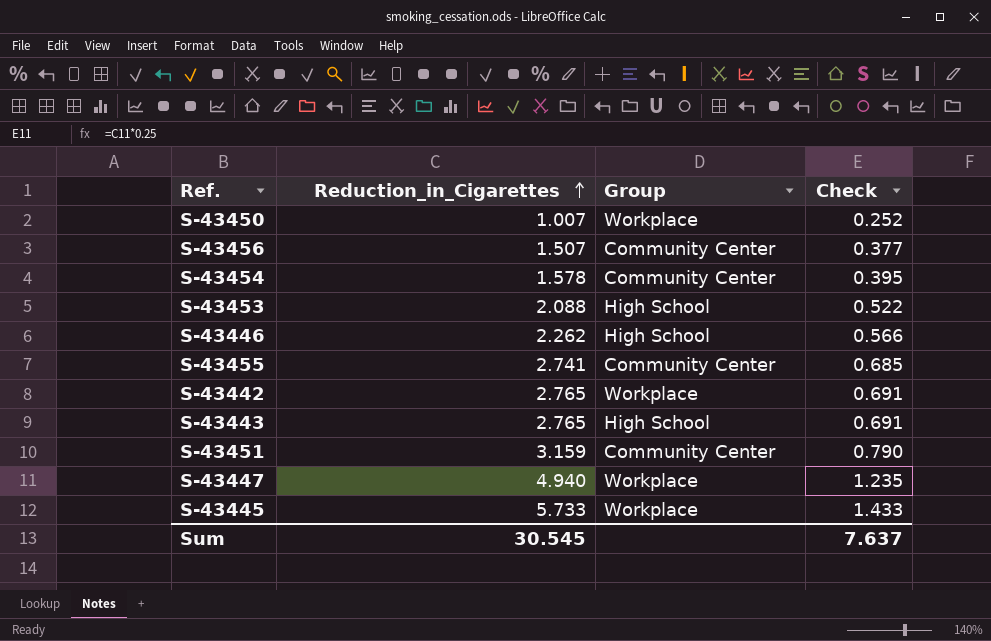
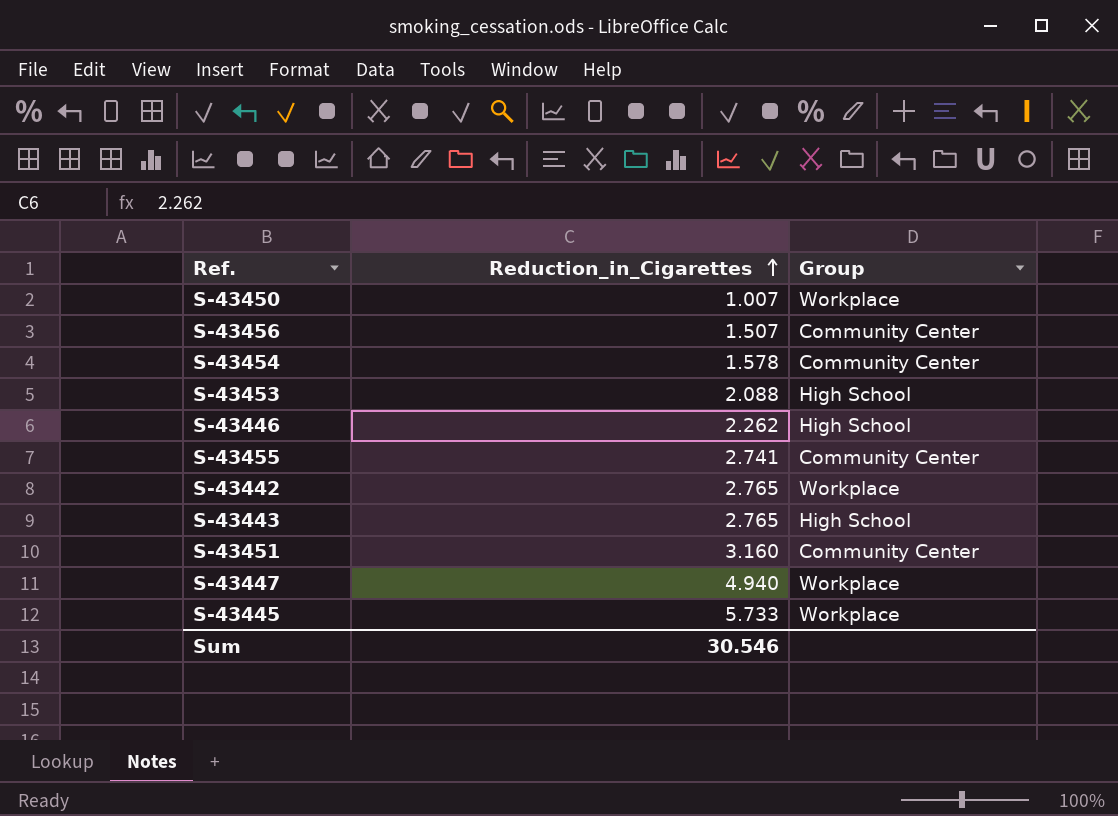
column Check | formula: [Reduction_in_Cigarettes] * 0.25 -> none
S-43451 | Reduction_in_Cigarettes: 3.159 -> 3.160
Sum | Reduction_in_Cigarettes: 30.545 -> 30.546

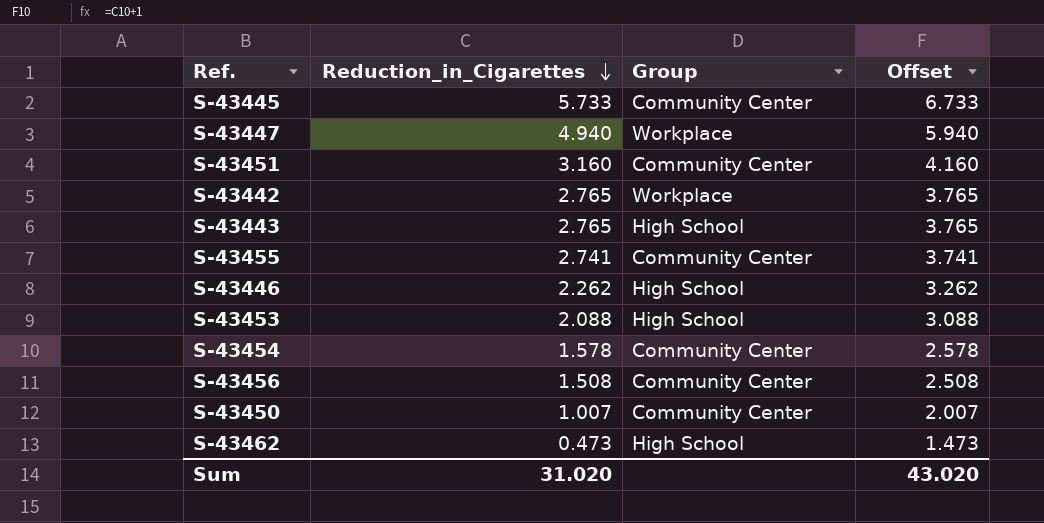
row order: Reduction_in_Cigarettes ascending -> Reduction_in_Cigarettes descending
column Offset | formula: none -> [Reduction_in_Cigarettes] + 1
S-43445 | Group: Workplace -> Community Center
S-43456 | Reduction_in_Cigarettes: 1.507 -> 1.508
S-43450 | Group: Workplace -> Community Center
row S-43462: none -> 0.473 | High School | 1.473
Sum | Reduction_in_Cigarettes: 30.546 -> 31.020

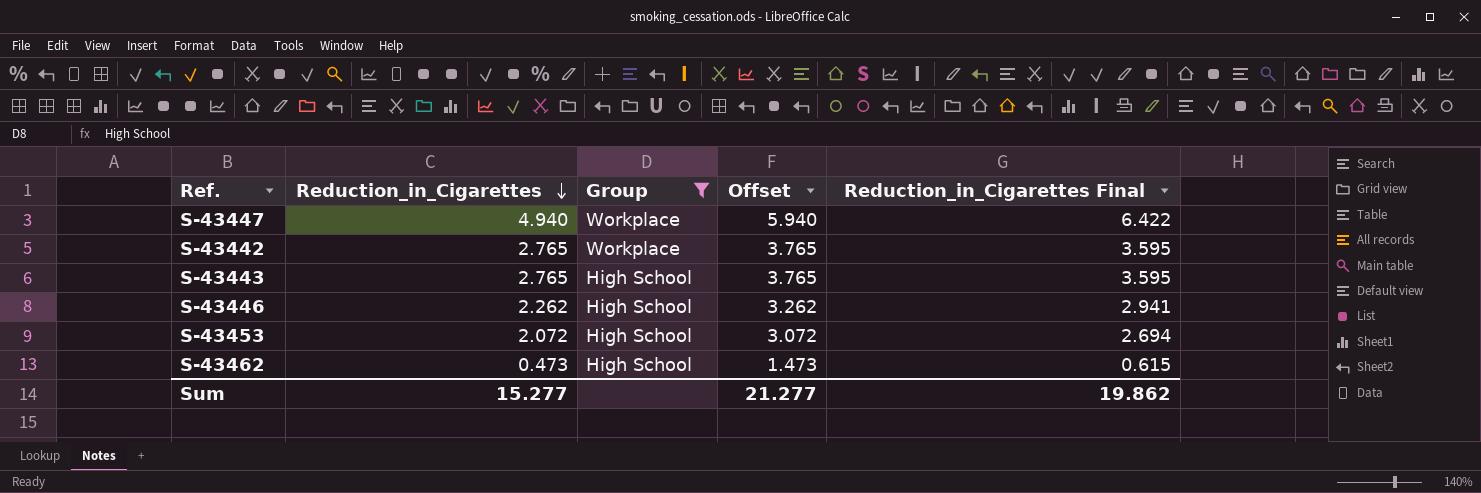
filter: none -> Group != Community Center
column Reduction_in_Cigarettes Final | formula: none -> [Reduction_in_Cigarettes] * 1.3
S-43453 | Reduction_in_Cigarettes: 2.088 -> 2.072
S-43453 | Offset: 3.088 -> 3.072
Sum | Reduction_in_Cigarettes: 31.020 -> 15.277
Sum | Offset: 43.020 -> 21.277

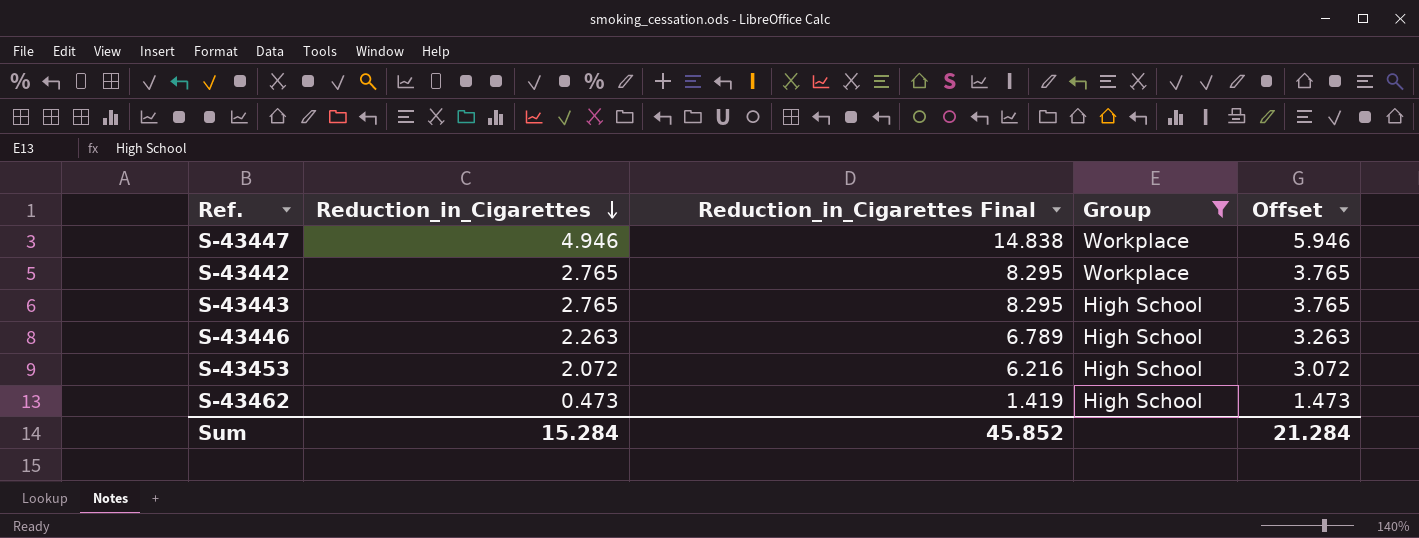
column Reduction_in_Cigarettes Final | formula: [Reduction_in_Cigarettes] * 1.3 -> [Reduction_in_Cigarettes] * 3
column Reduction_in_Cigarettes Final | position: 5 -> 3
S-43447 | Reduction_in_Cigarettes: 4.940 -> 4.946
S-43447 | Offset: 5.940 -> 5.946
S-43446 | Reduction_in_Cigarettes: 2.262 -> 2.263
S-43446 | Offset: 3.262 -> 3.263
Sum | Reduction_in_Cigarettes: 15.277 -> 15.284
Sum | Reduction_in_Cigarettes Final: 19.862 -> 45.852
Sum | Offset: 21.277 -> 21.284

